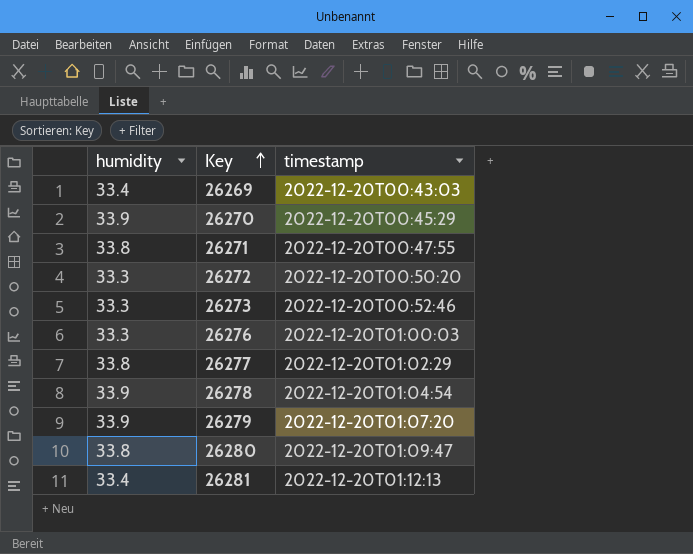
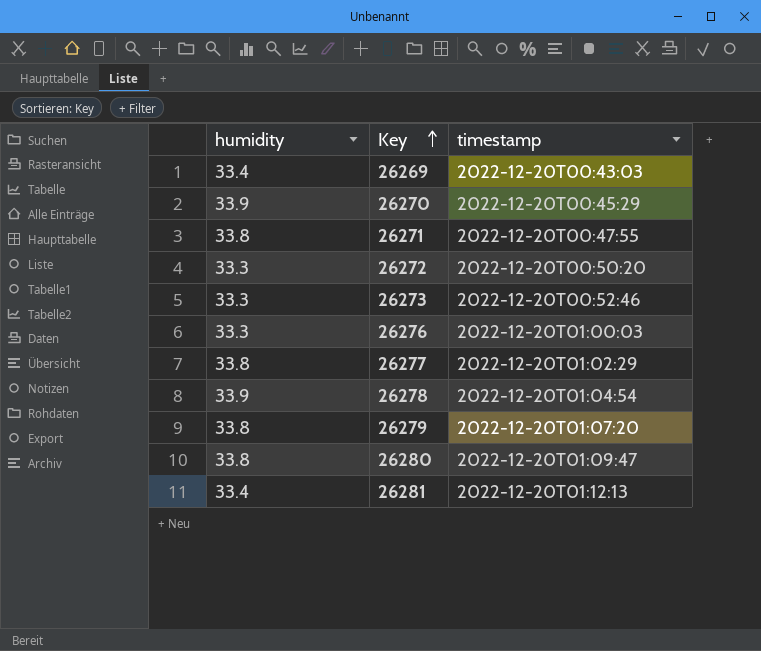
26279 | humidity: 33.9 -> 33.8

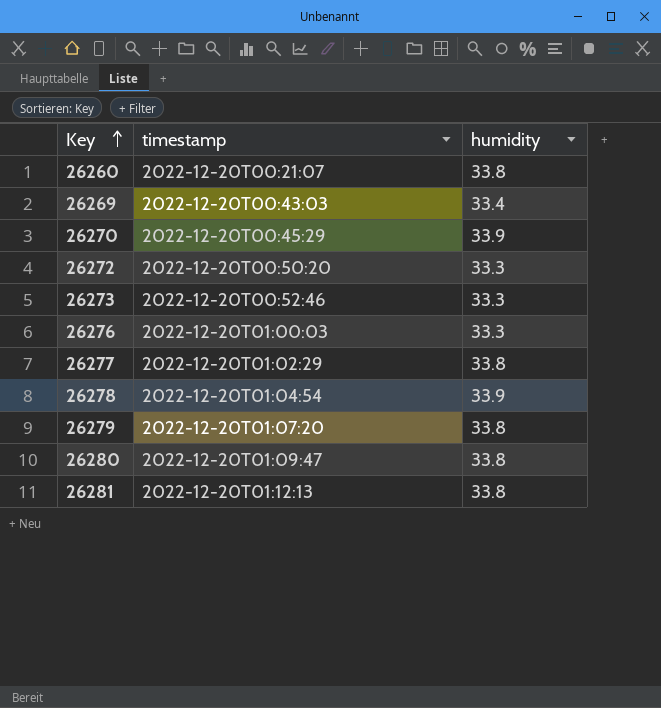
column humidity | position: 1 -> 3
row 26271: 33.8 | 2022-12-20T00:47:55 -> none
row 26260: none -> 2022-12-20T00:21:07 | 33.8
26281 | humidity: 33.4 -> 33.8

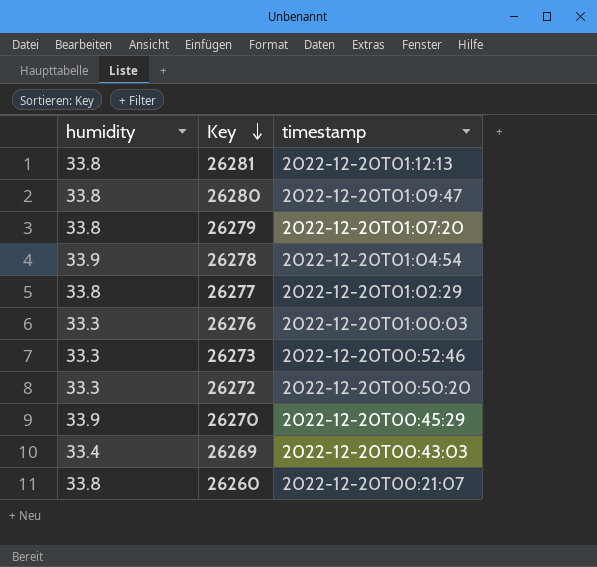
row order: Key ascending -> Key descending
column humidity | position: 3 -> 1

